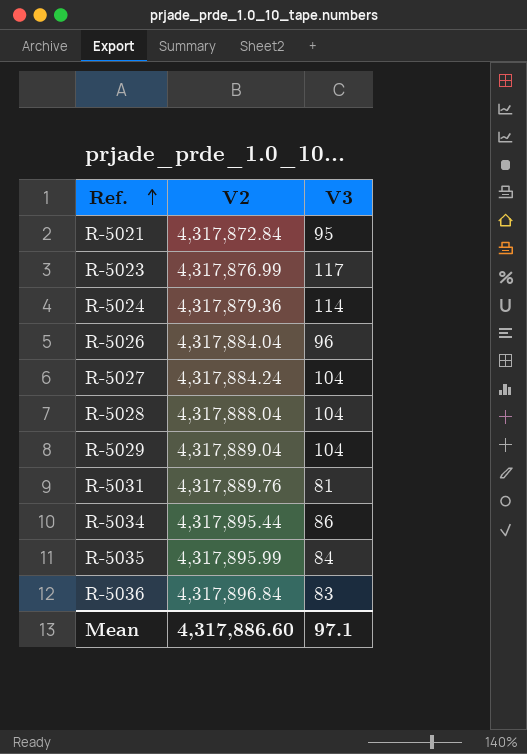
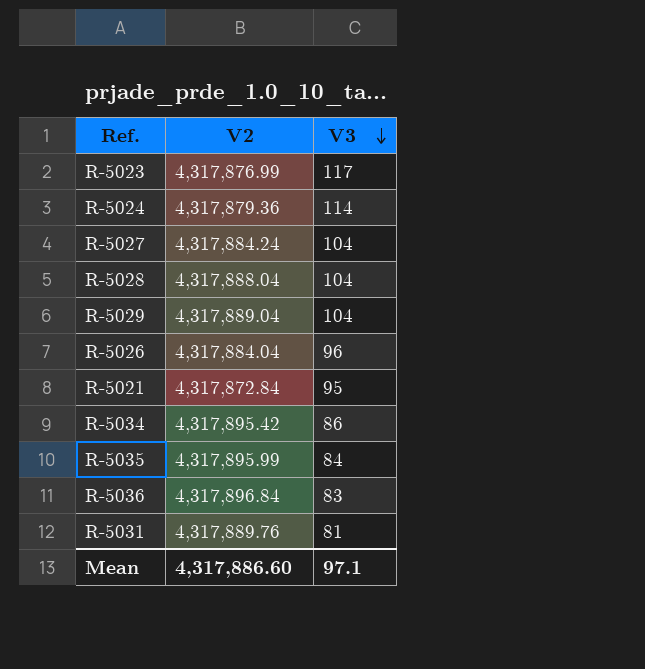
row order: Ref. ascending -> V3 descending
R-5034 | V2: 4,317,895.44 -> 4,317,895.42

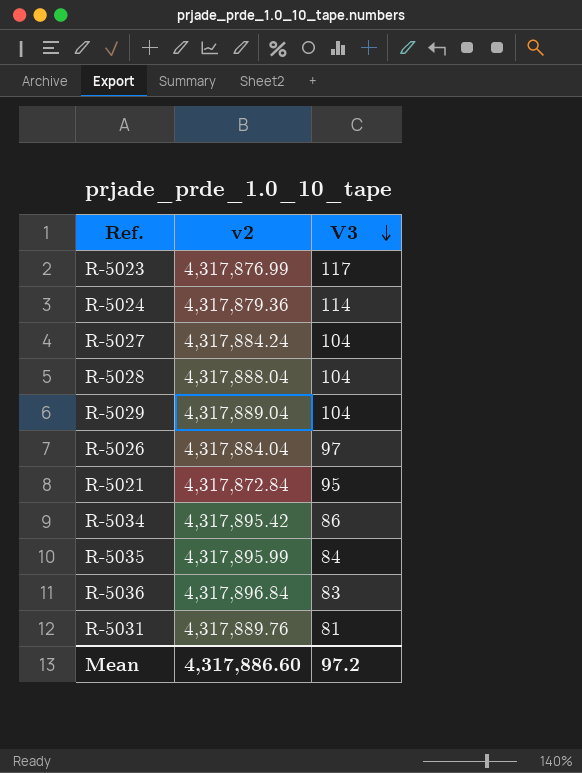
column name: V2 -> v2
R-5026 | V3: 96 -> 97
Mean | V3: 97.1 -> 97.2

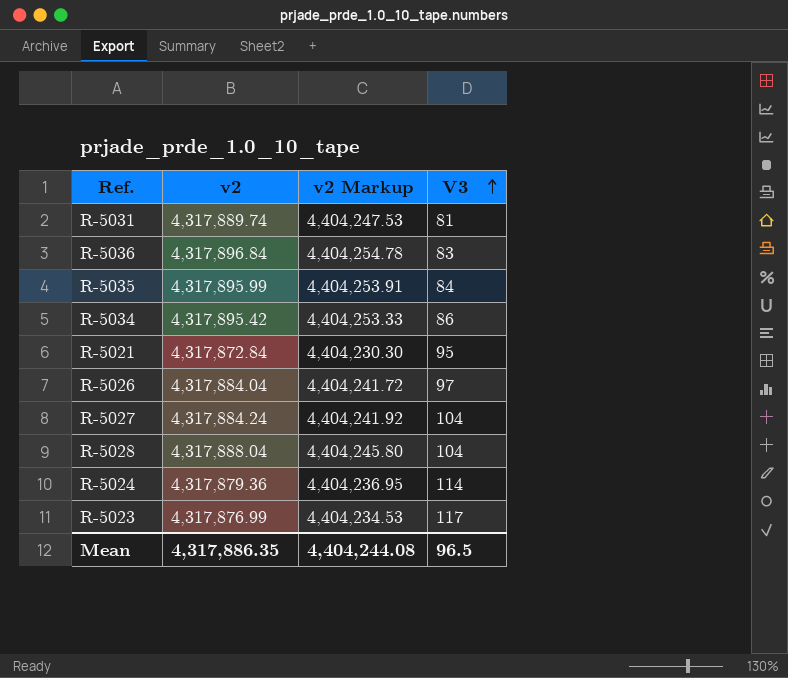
row order: V3 descending -> V3 ascending
column v2 Markup | formula: none -> [v2] * 1.02
row R-5029: 4,317,889.04 | 104 -> none
R-5031 | v2: 4,317,889.76 -> 4,317,889.74
Mean | v2: 4,317,886.60 -> 4,317,886.35
Mean | V3: 97.2 -> 96.5

